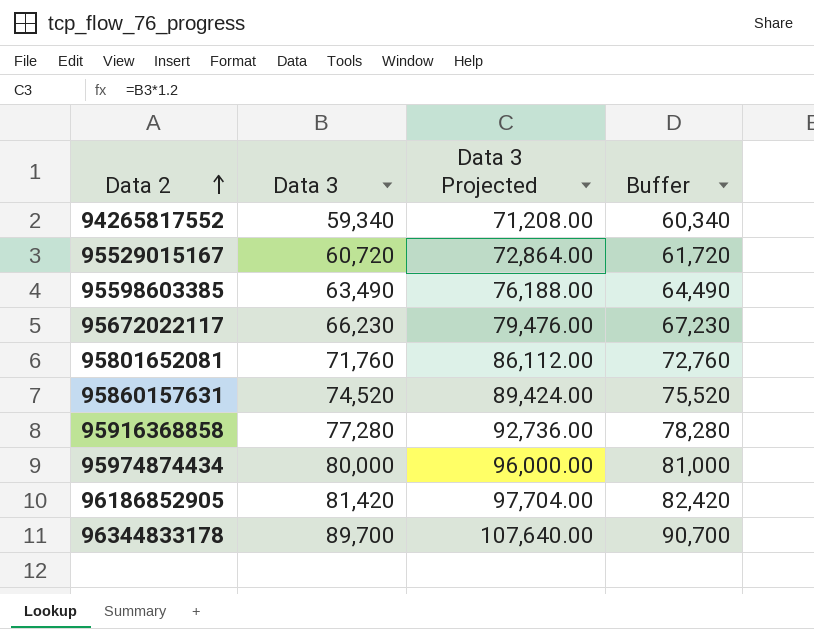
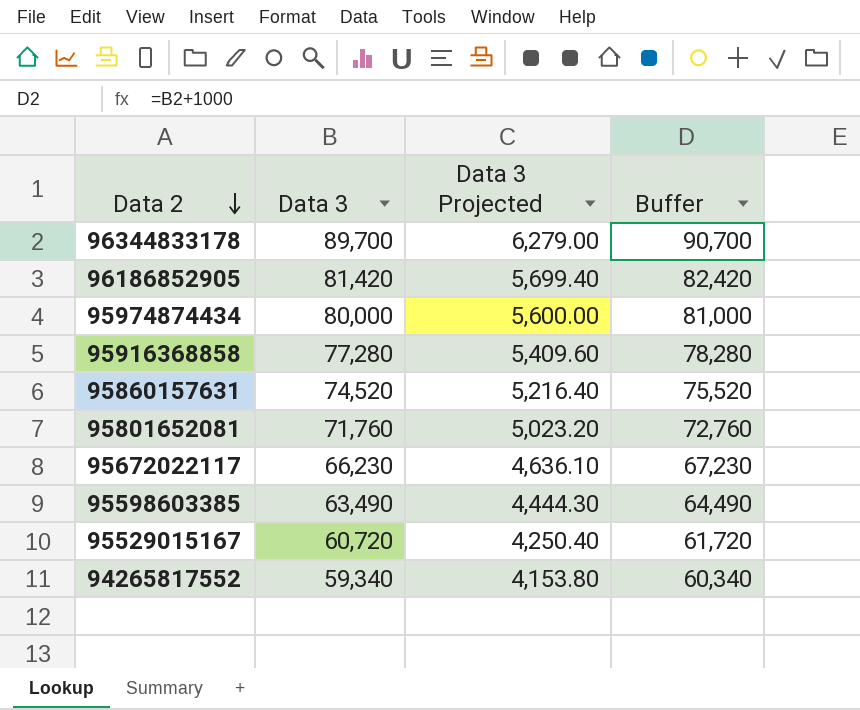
row order: Data 2 ascending -> Data 2 descending
column Data 3 Projected | formula: [Data 3] * 1.2 -> [Data 3] * 0.07

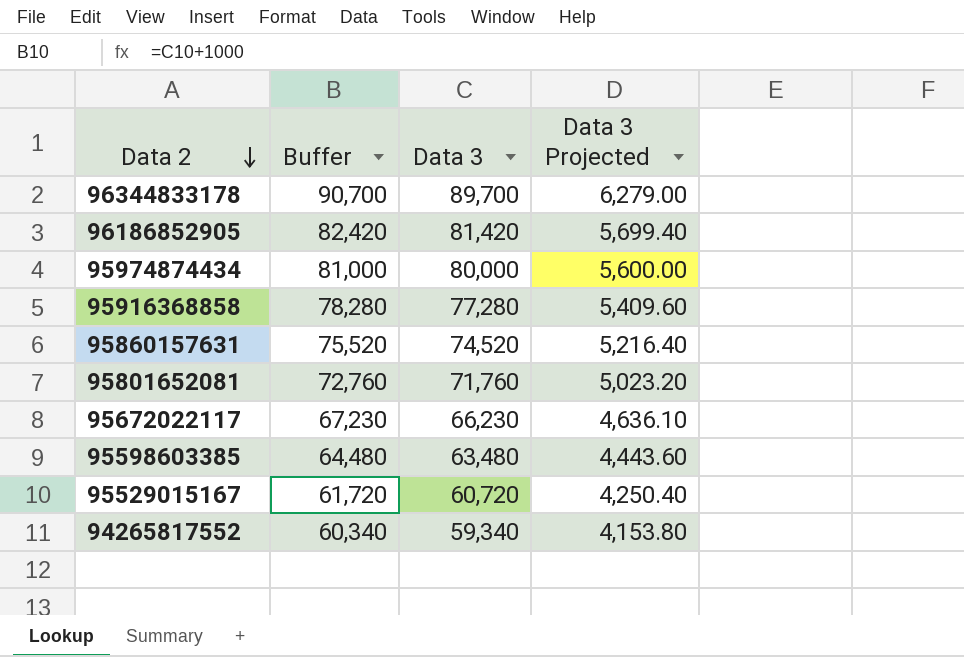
column Buffer | position: 4 -> 2
95598603385 | Buffer: 64,490 -> 64,480
95598603385 | Data 3: 63,490 -> 63,480
95598603385 | Data 3 Projected: 4,444.30 -> 4,443.60

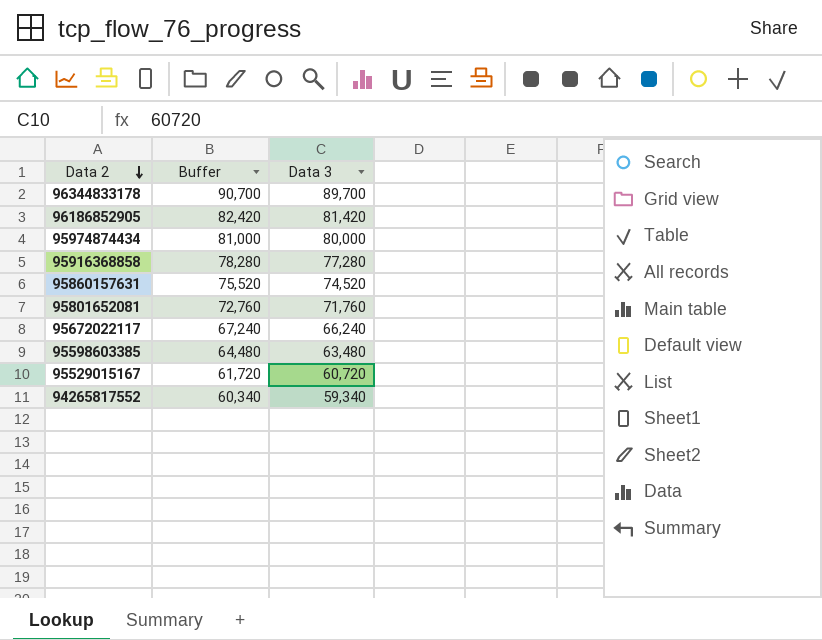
column Data 3 Projected | formula: [Data 3] * 0.07 -> none
95672022117 | Buffer: 67,230 -> 67,240
95672022117 | Data 3: 66,230 -> 66,240

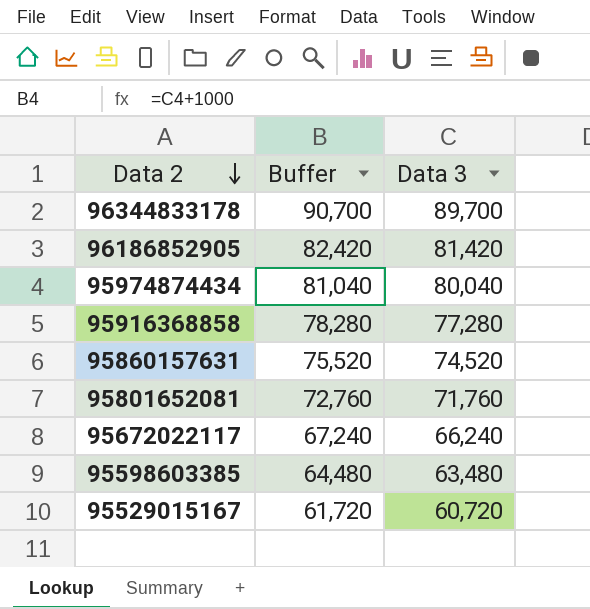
row 94265817552: 60,340 | 59,340 -> none
95974874434 | Buffer: 81,000 -> 81,040
95974874434 | Data 3: 80,000 -> 80,040

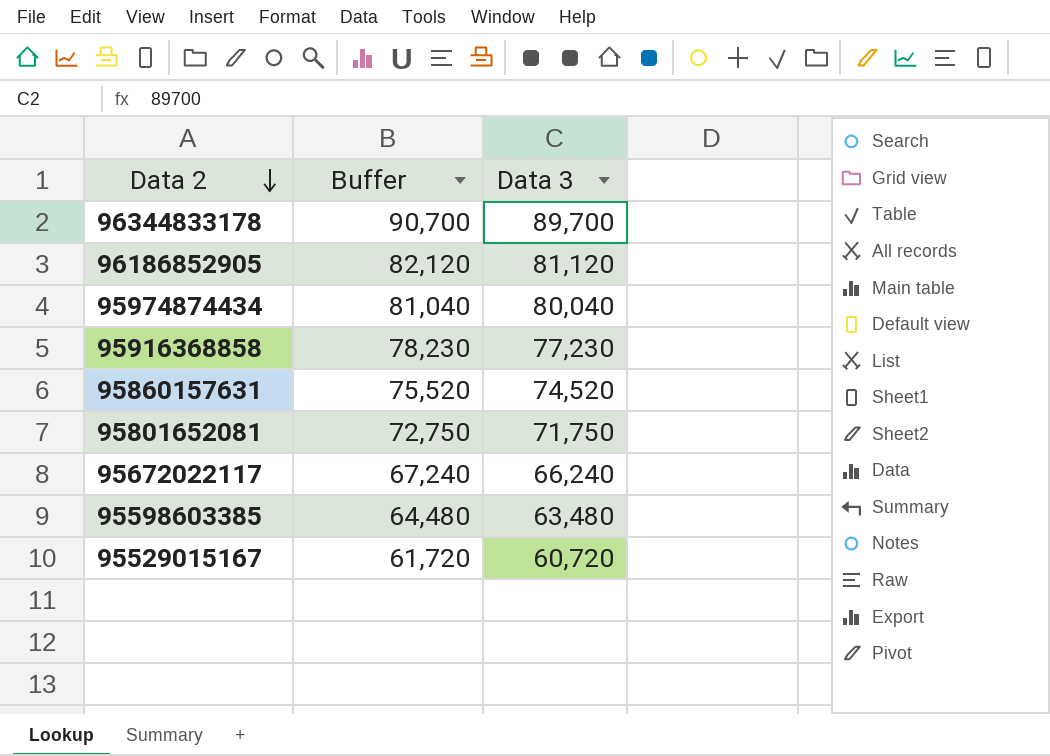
96186852905 | Buffer: 82,420 -> 82,120
96186852905 | Data 3: 81,420 -> 81,120
95916368858 | Buffer: 78,280 -> 78,230
95916368858 | Data 3: 77,280 -> 77,230
95801652081 | Buffer: 72,760 -> 72,750
95801652081 | Data 3: 71,760 -> 71,750

